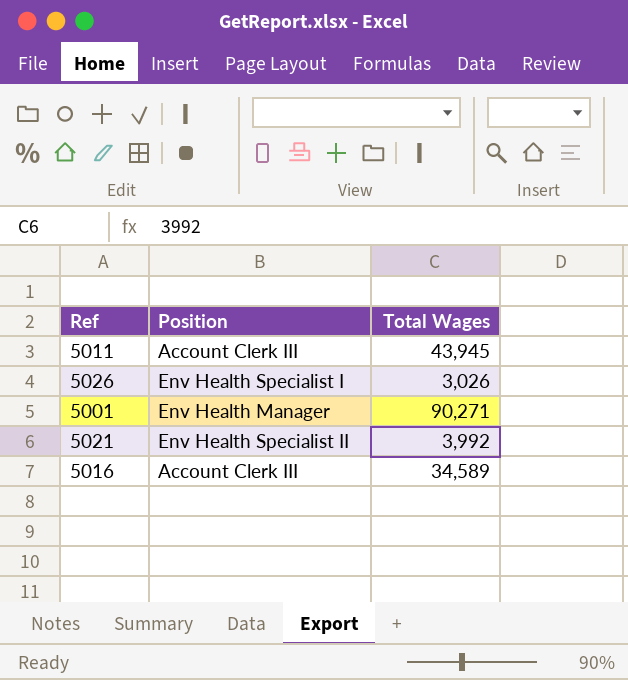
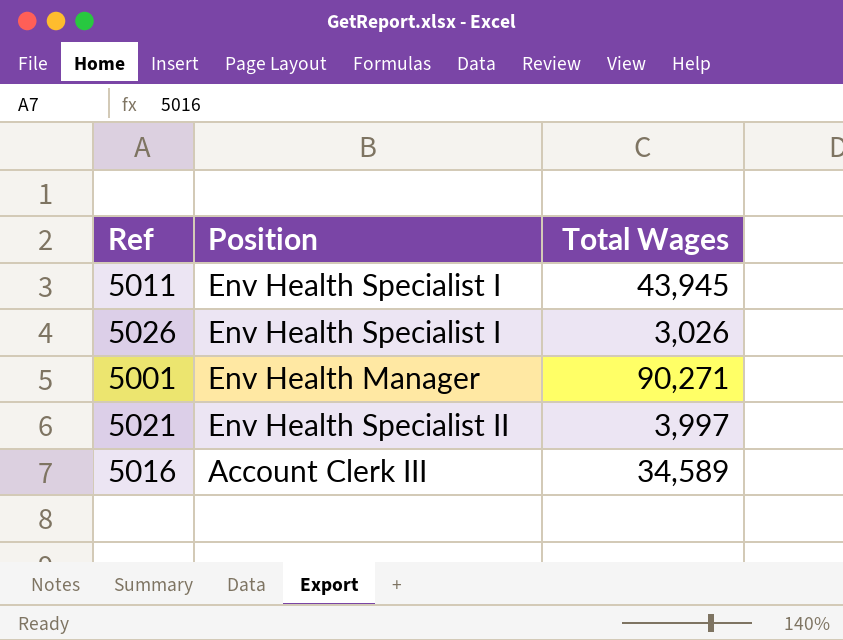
5011 | Position: Account Clerk III -> Env Health Specialist I
5021 | Total Wages: 3,992 -> 3,997

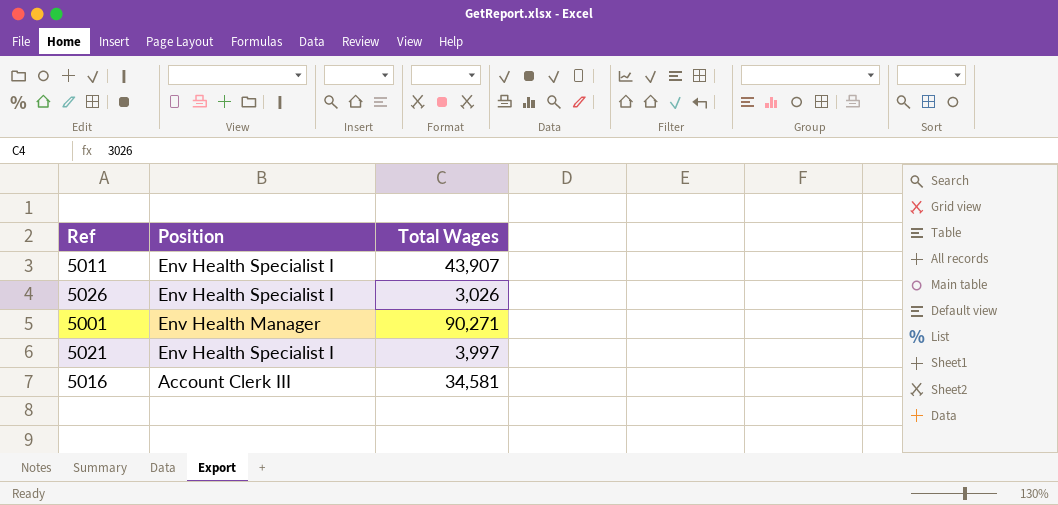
5011 | Total Wages: 43,945 -> 43,907
5021 | Position: Env Health Specialist II -> Env Health Specialist I
5016 | Total Wages: 34,589 -> 34,581

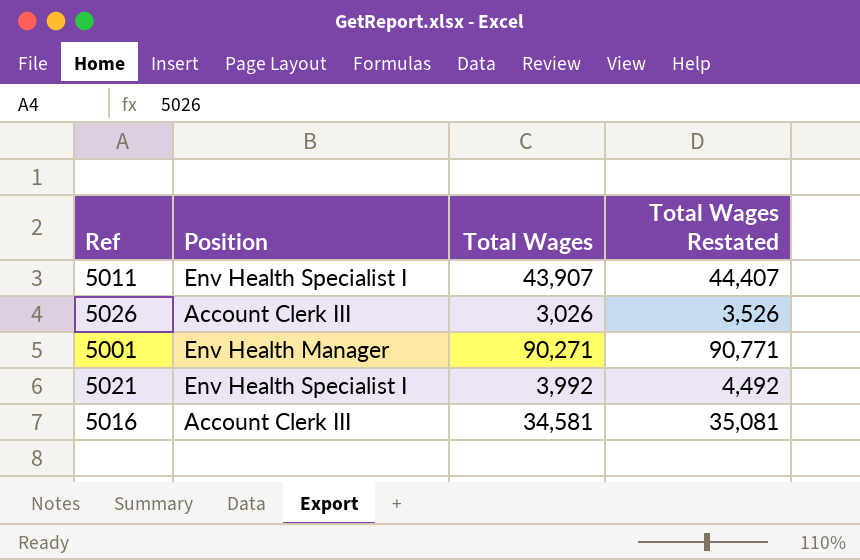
column Total Wages Restated | formula: none -> [Total Wages] + 500
5026 | Position: Env Health Specialist I -> Account Clerk III
5021 | Total Wages: 3,997 -> 3,992

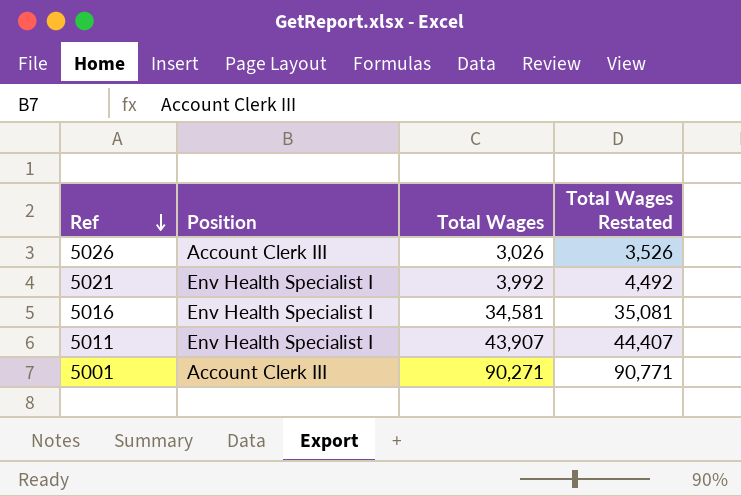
row order: none -> Ref descending
5016 | Position: Account Clerk III -> Env Health Specialist I
5001 | Position: Env Health Manager -> Account Clerk III

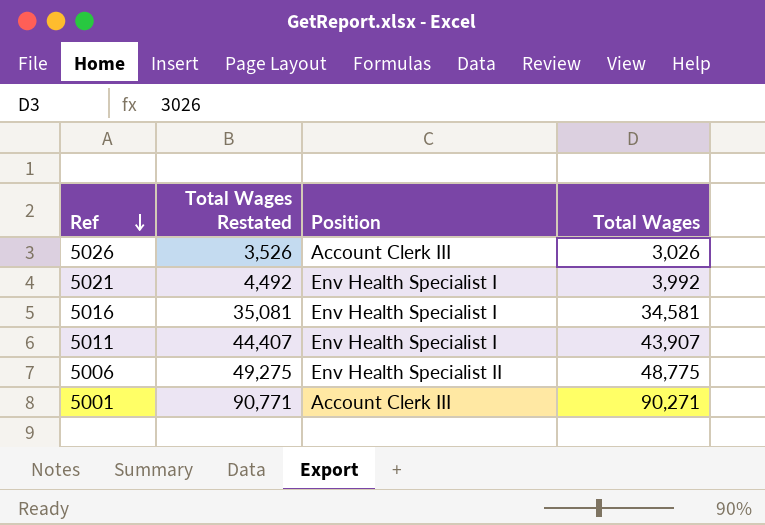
column Total Wages Restated | position: 4 -> 2
row 5006: none -> 49,275 | Env Health Specialist II | 48,775

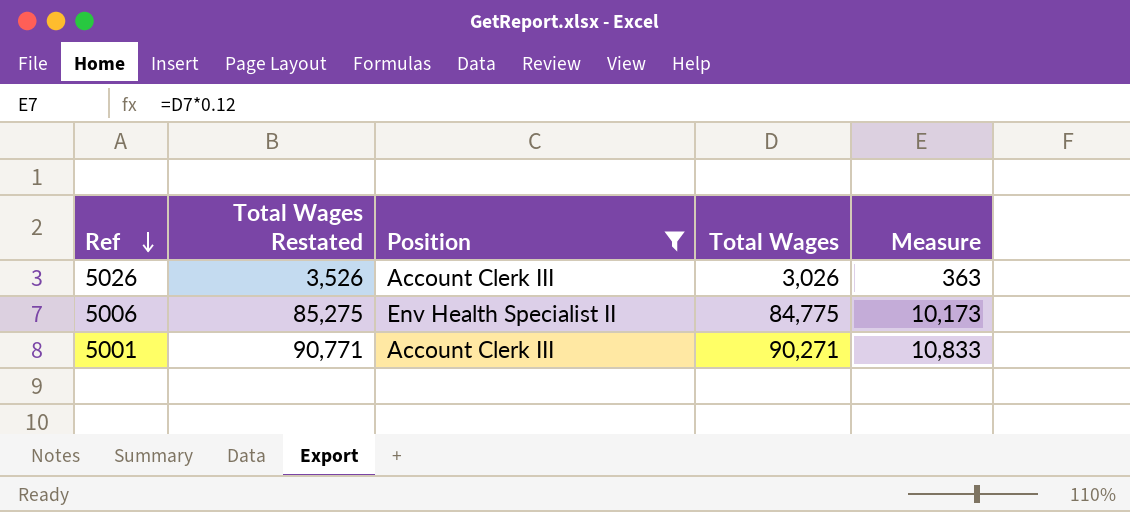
filter: none -> Position != Env Health Specialist I
column Measure | formula: none -> [Total Wages] * 0.12
5006 | Total Wages Restated: 49,275 -> 85,275
5006 | Total Wages: 48,775 -> 84,775

